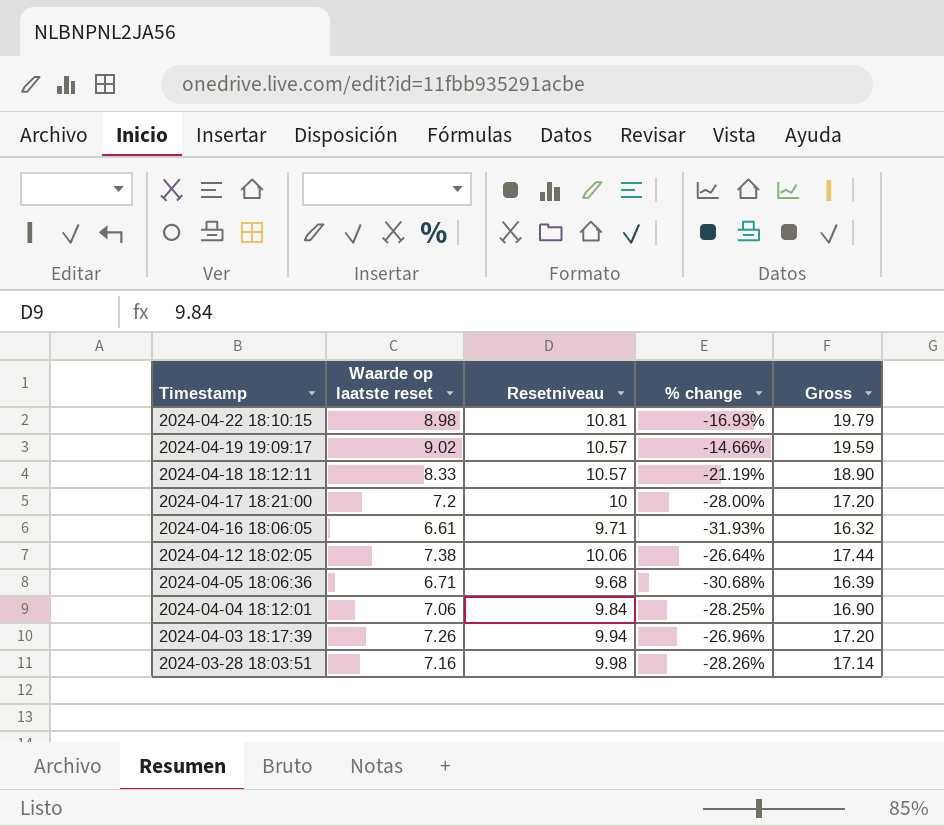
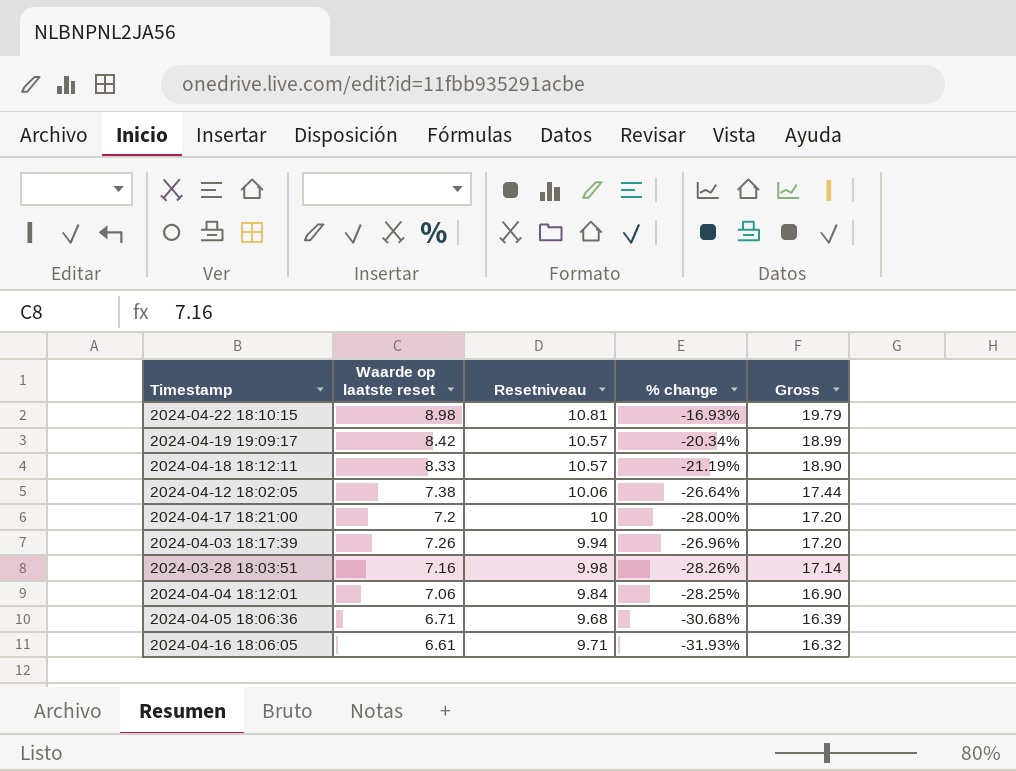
row order: Timestamp descending -> Gross descending
2024-04-19 19:09:17 | Waarde op laatste reset: 9.02 -> 8.42
2024-04-19 19:09:17 | % change: -14.66% -> -20.34%
2024-04-19 19:09:17 | Gross: 19.59 -> 18.99

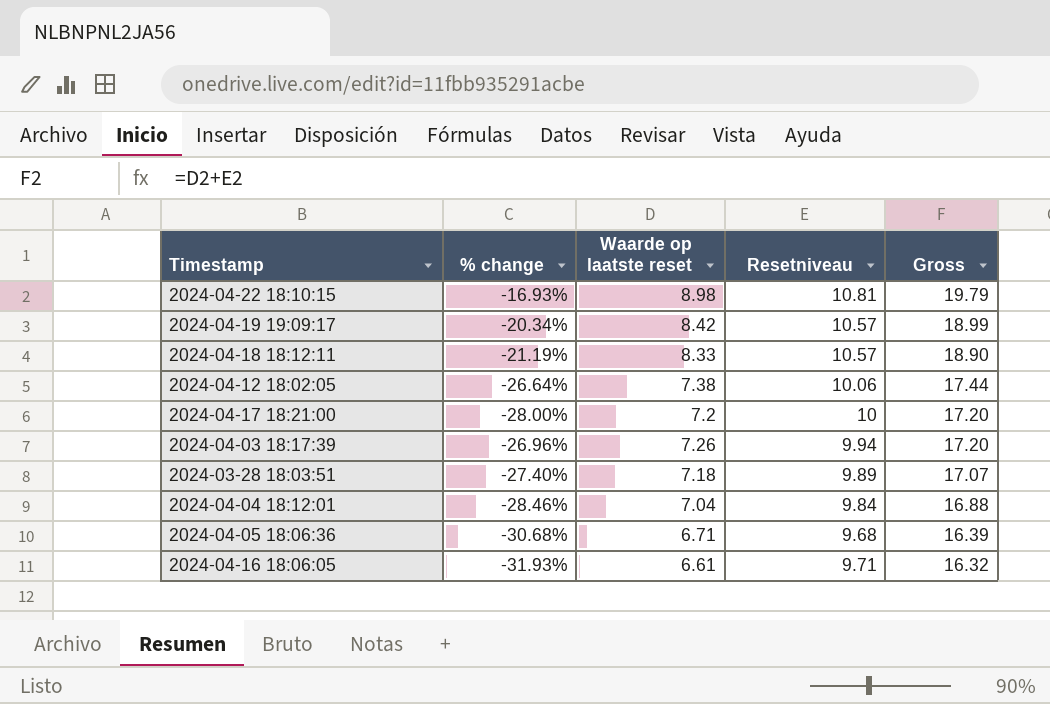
column % change | position: 4 -> 2
2024-03-28 18:03:51 | % change: -28.26% -> -27.40%
2024-03-28 18:03:51 | Waarde op laatste reset: 7.16 -> 7.18
2024-03-28 18:03:51 | Resetniveau: 9.98 -> 9.89
2024-03-28 18:03:51 | Gross: 17.14 -> 17.07
2024-04-04 18:12:01 | % change: -28.25% -> -28.46%
2024-04-04 18:12:01 | Waarde op laatste reset: 7.06 -> 7.04
2024-04-04 18:12:01 | Gross: 16.90 -> 16.88

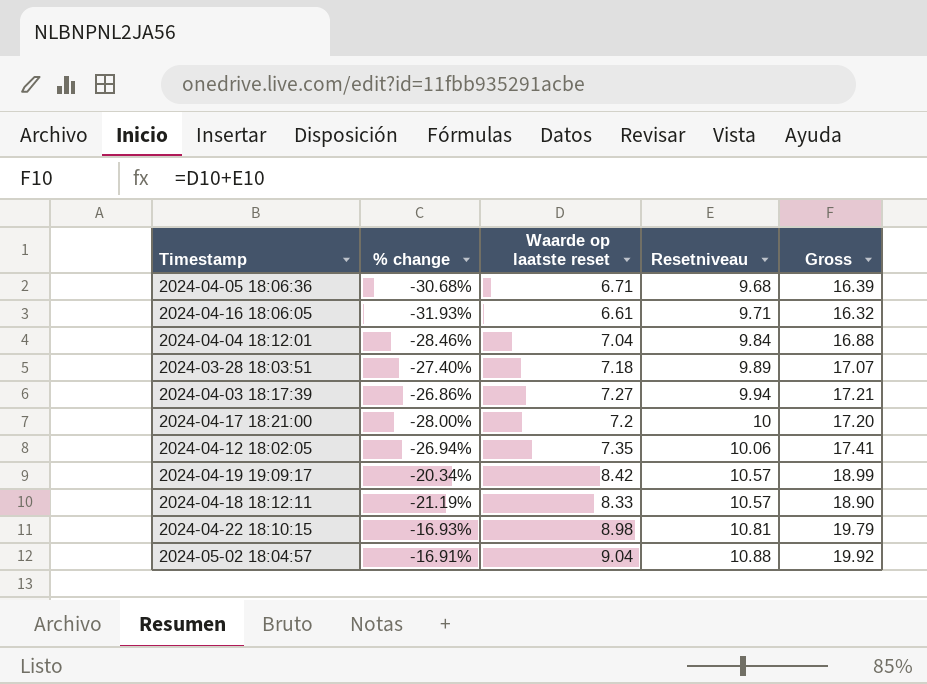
row order: Gross descending -> Resetniveau ascending
2024-04-03 18:17:39 | % change: -26.96% -> -26.86%
2024-04-03 18:17:39 | Waarde op laatste reset: 7.26 -> 7.27
2024-04-03 18:17:39 | Gross: 17.20 -> 17.21
2024-04-12 18:02:05 | % change: -26.64% -> -26.94%
2024-04-12 18:02:05 | Waarde op laatste reset: 7.38 -> 7.35
2024-04-12 18:02:05 | Gross: 17.44 -> 17.41
row 2024-05-02 18:04:57: none -> -16.91% | 9.04 | 10.88 | 19.92

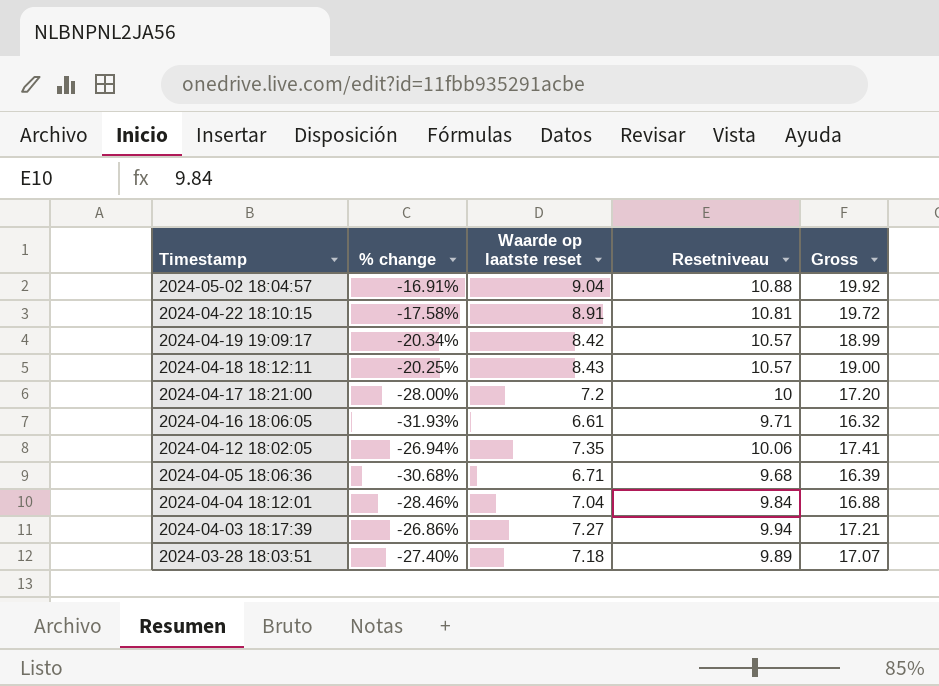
row order: Resetniveau ascending -> Timestamp descending
2024-04-22 18:10:15 | % change: -16.93% -> -17.58%
2024-04-22 18:10:15 | Waarde op laatste reset: 8.98 -> 8.91
2024-04-22 18:10:15 | Gross: 19.79 -> 19.72
2024-04-18 18:12:11 | % change: -21.19% -> -20.25%
2024-04-18 18:12:11 | Waarde op laatste reset: 8.33 -> 8.43
2024-04-18 18:12:11 | Gross: 18.90 -> 19.00

